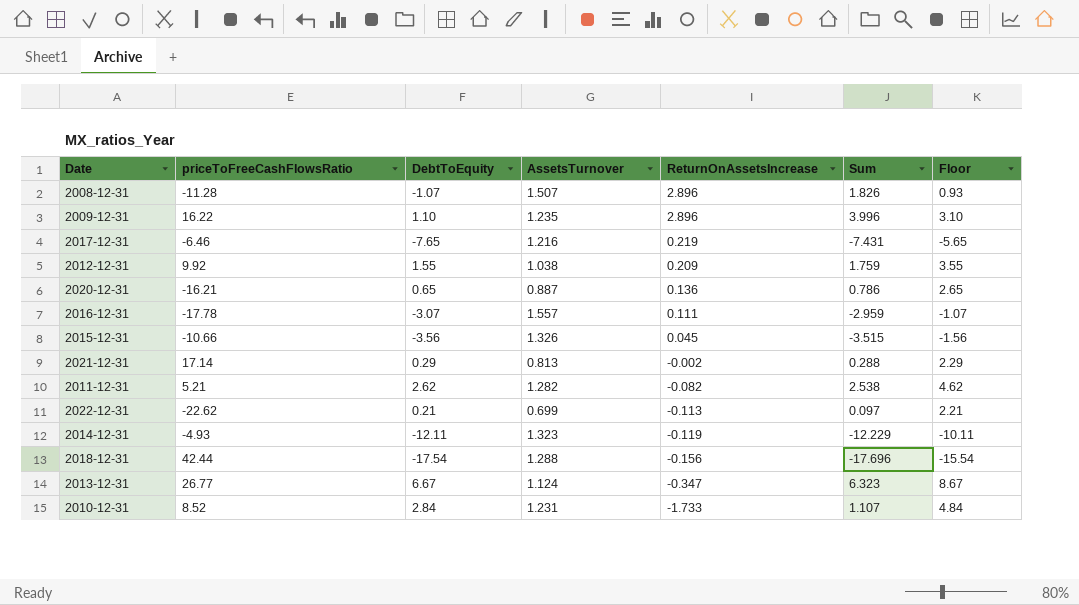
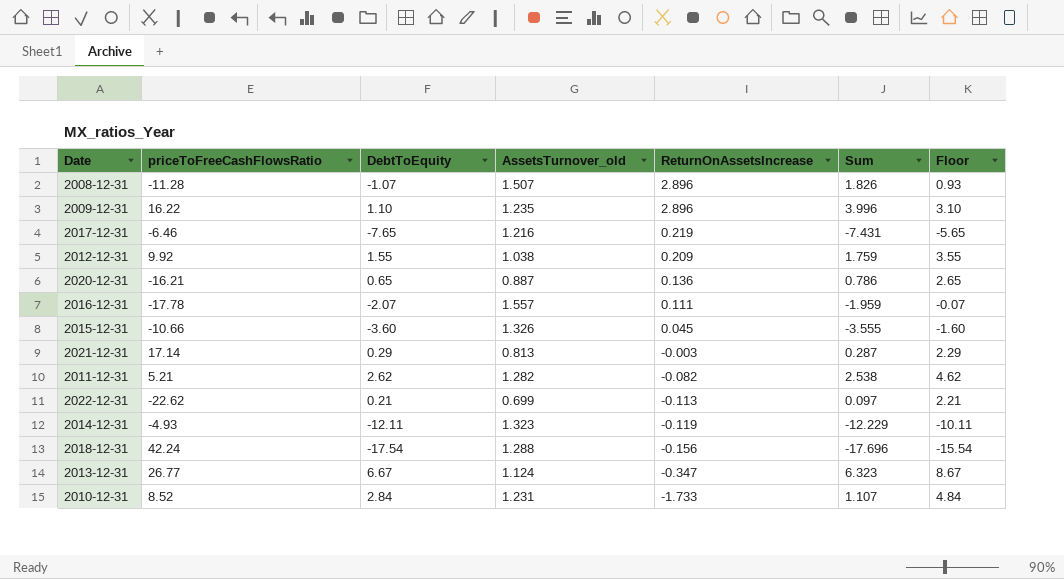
column name: AssetsTurnover -> AssetsTurnover_old
2016-12-31 | DebtToEquity: -3.07 -> -2.07
2016-12-31 | Sum: -2.959 -> -1.959
2016-12-31 | Floor: -1.07 -> -0.07
2015-12-31 | DebtToEquity: -3.56 -> -3.60
2015-12-31 | Sum: -3.515 -> -3.555
2015-12-31 | Floor: -1.56 -> -1.60
2021-12-31 | ReturnOnAssetsIncrease: -0.002 -> -0.003
2021-12-31 | Sum: 0.288 -> 0.287
2018-12-31 | priceToFreeCashFlowsRatio: 42.44 -> 42.24

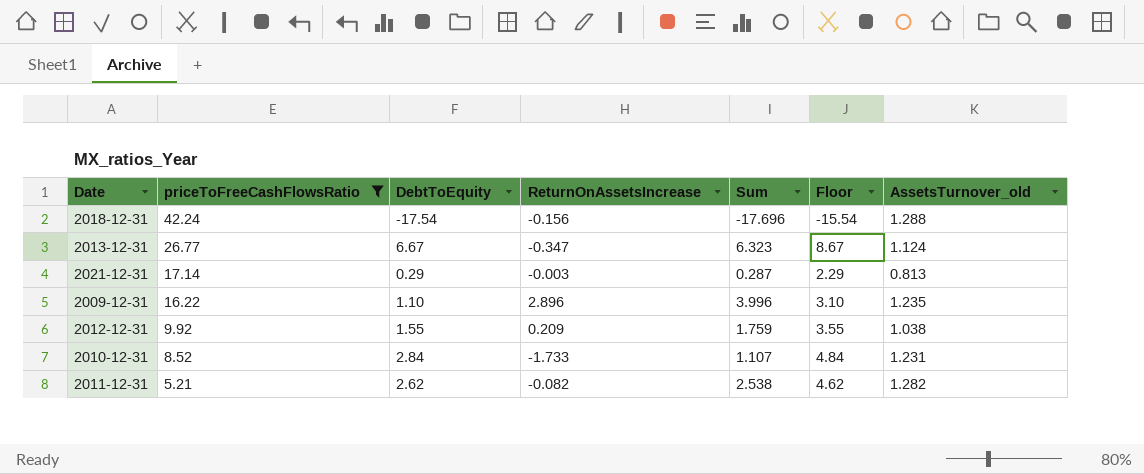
filter: none -> priceToFreeCashFlowsRatio >= 5.21
row order: ReturnOnAssetsIncrease descending -> priceToFreeCashFlowsRatio descending
column AssetsTurnover_old | position: 4 -> 7

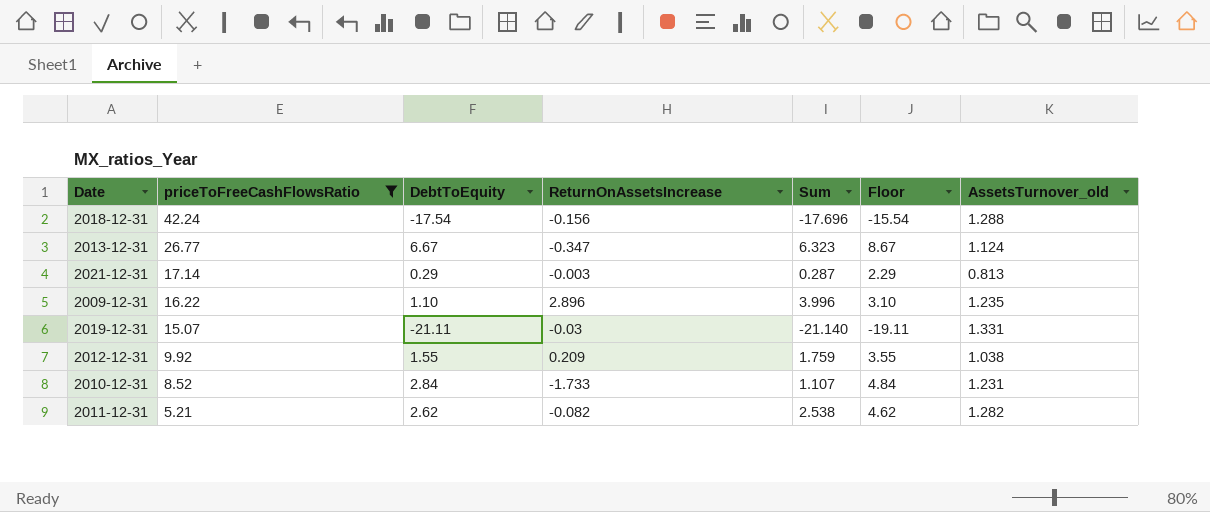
row 2019-12-31: none -> 15.07 | -21.11 | -0.03 | -21.140 | -19.11 | 1.331

